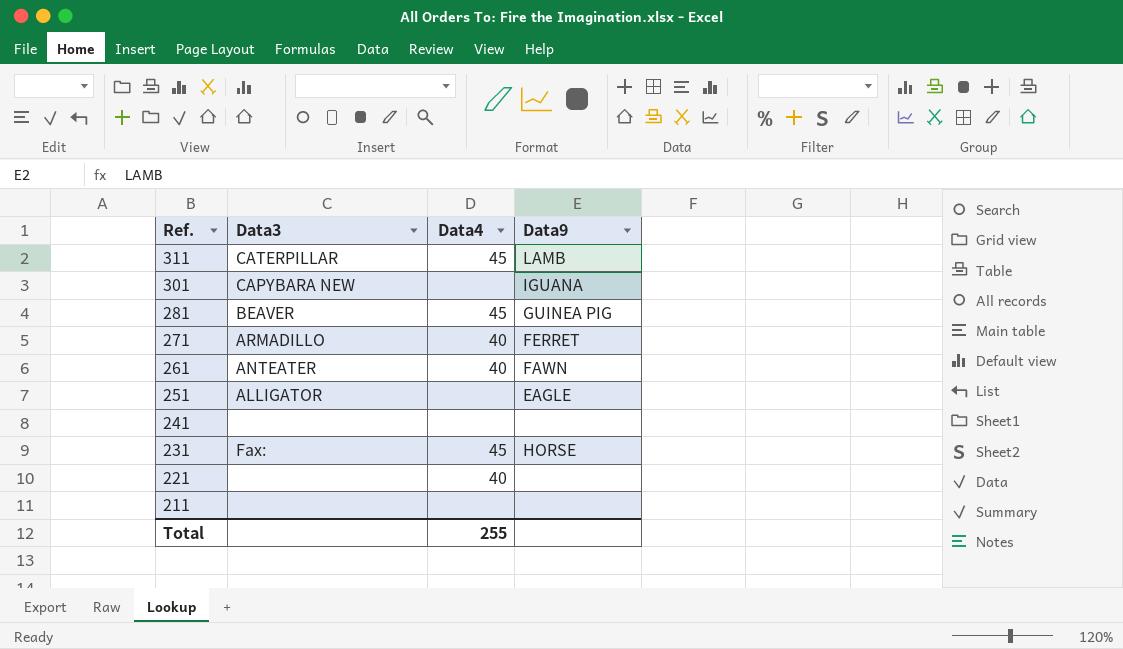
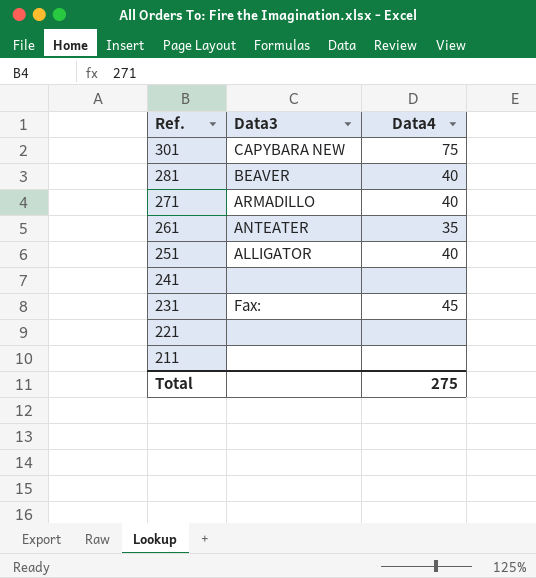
column Data9 | position: 4 -> none
row 311: CATERPILLAR | 45 | LAMB -> none
301 | Data4: none -> 75
281 | Data4: 45 -> 40
261 | Data4: 40 -> 35
251 | Data4: none -> 40
221 | Data4: 40 -> none
Total | Data4: 255 -> 275

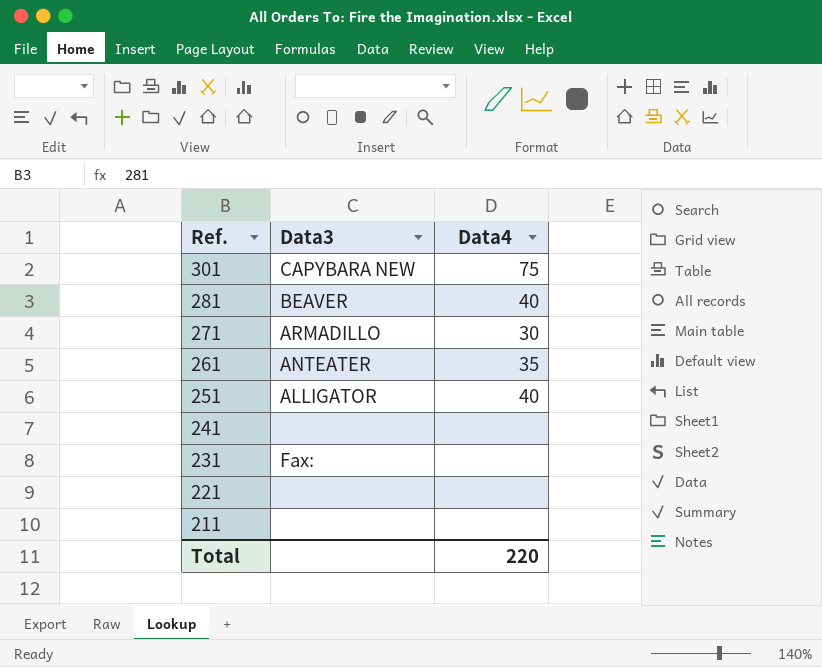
271 | Data4: 40 -> 30
231 | Data4: 45 -> none
Total | Data4: 275 -> 220

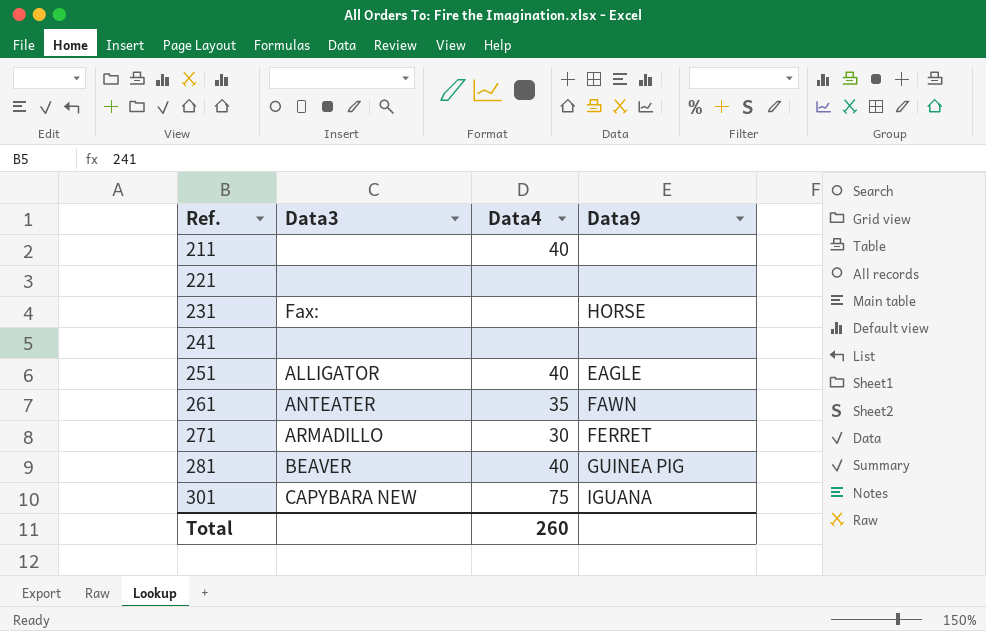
row order: Ref. descending -> Ref. ascending
column Data9 | position: none -> 4
211 | Data4: none -> 40
Total | Data4: 220 -> 260

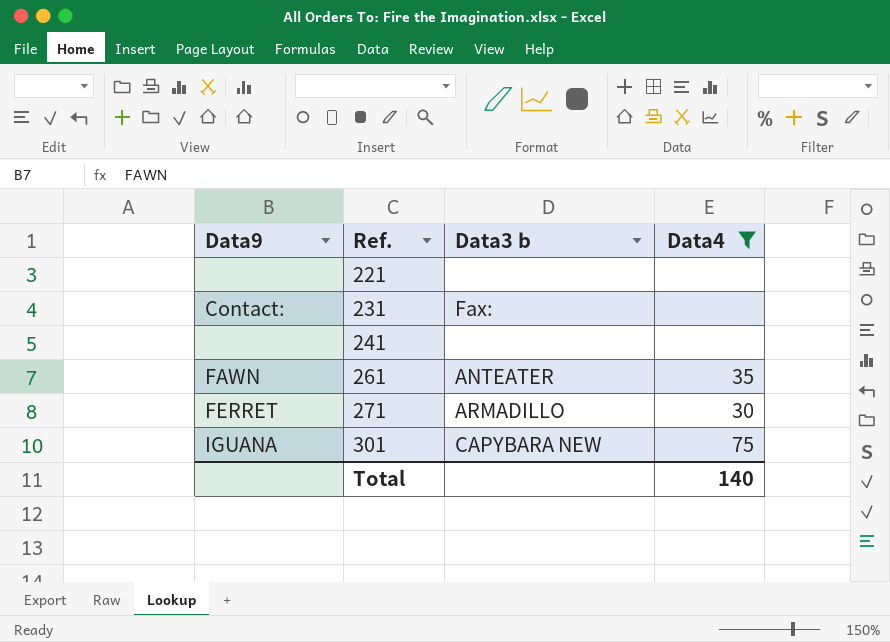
filter: none -> Data4 != 40
column Data9 | position: 4 -> 1
column name: Data3 -> Data3 b
231 | Data9: HORSE -> Contact:
Total | Data4: 260 -> 140

